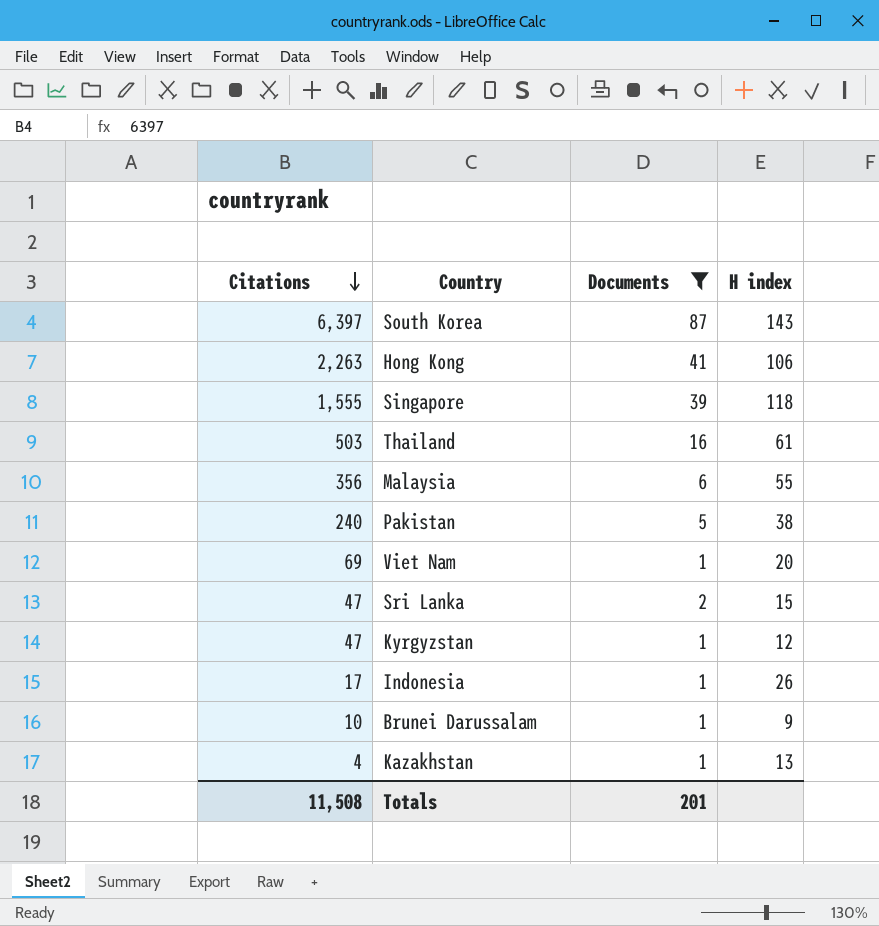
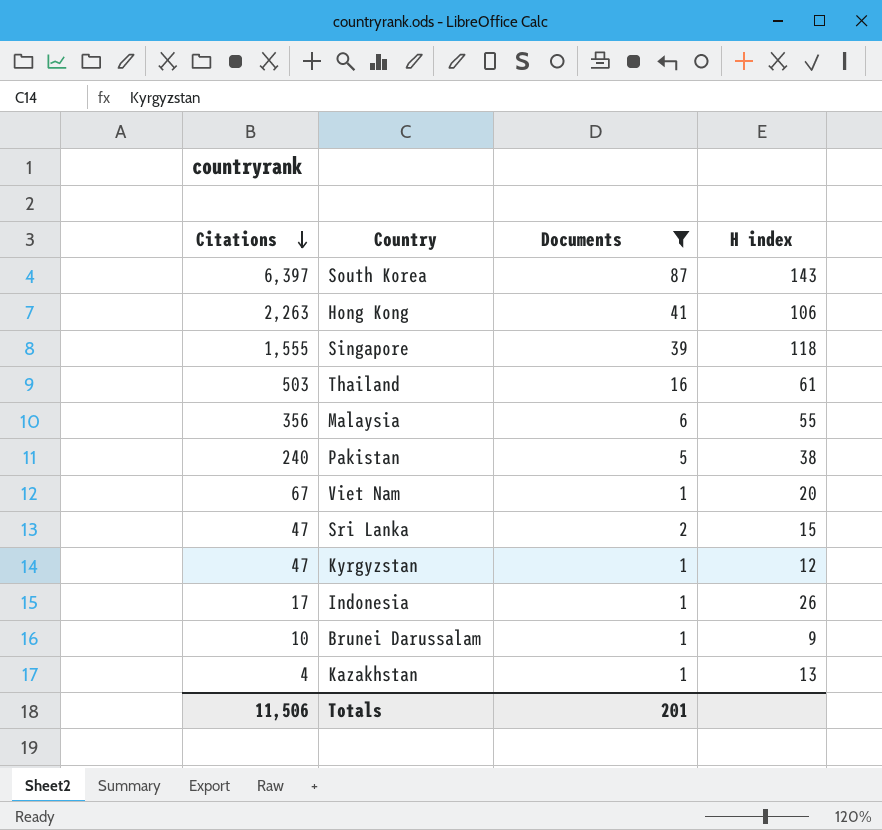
Viet Nam | Citations: 69 -> 67
Totals | Citations: 11,508 -> 11,506

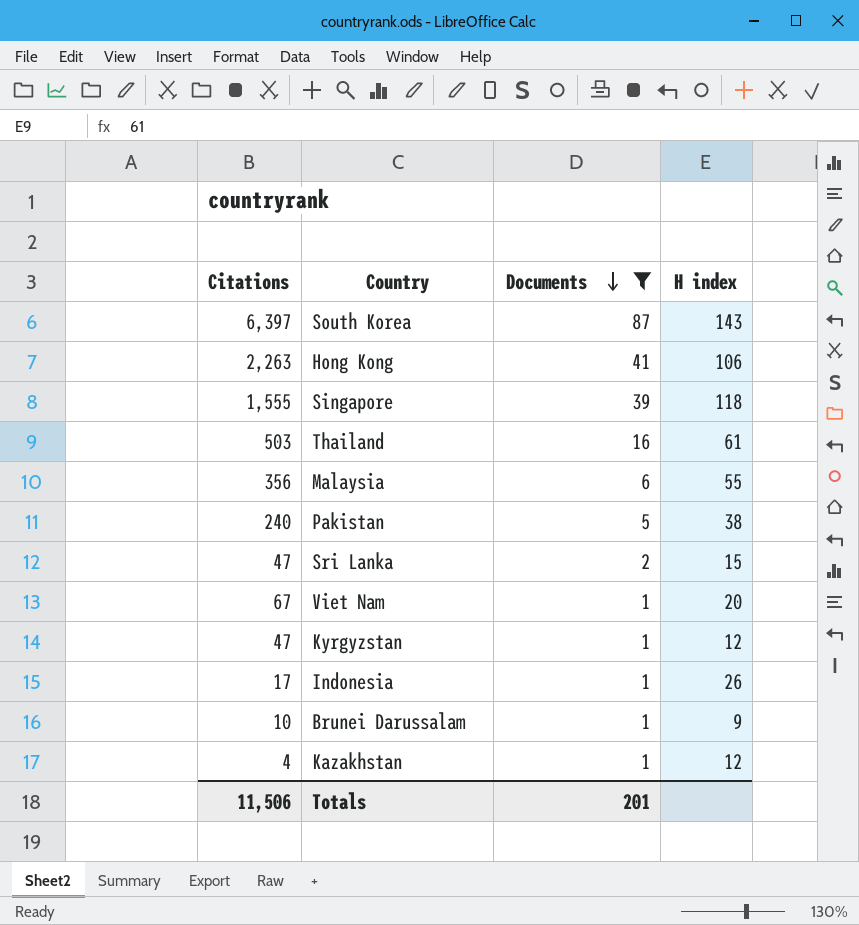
row order: Citations descending -> Documents descending
Kazakhstan | H index: 13 -> 12

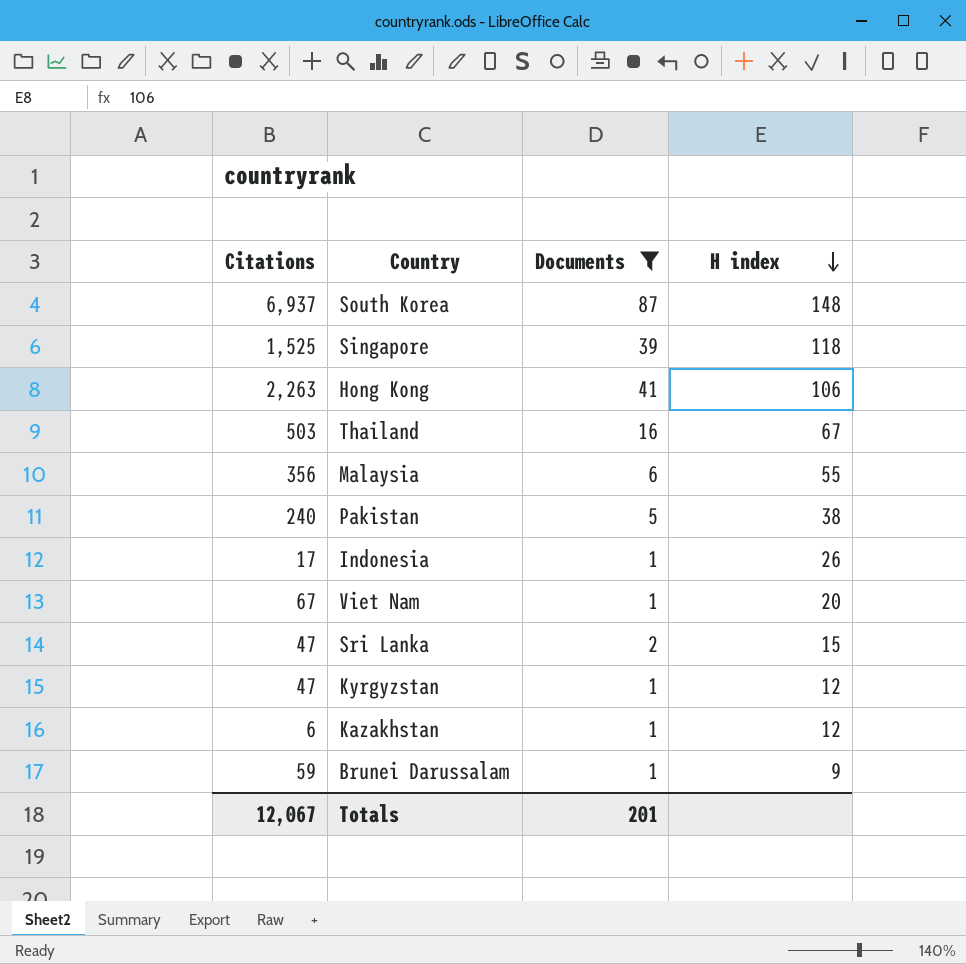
row order: Documents descending -> H index descending
South Korea | Citations: 6,397 -> 6,937
South Korea | H index: 143 -> 148
Singapore | Citations: 1,555 -> 1,525
Thailand | H index: 61 -> 67
Kazakhstan | Citations: 4 -> 6
Brunei Darussalam | Citations: 10 -> 59
Totals | Citations: 11,506 -> 12,067

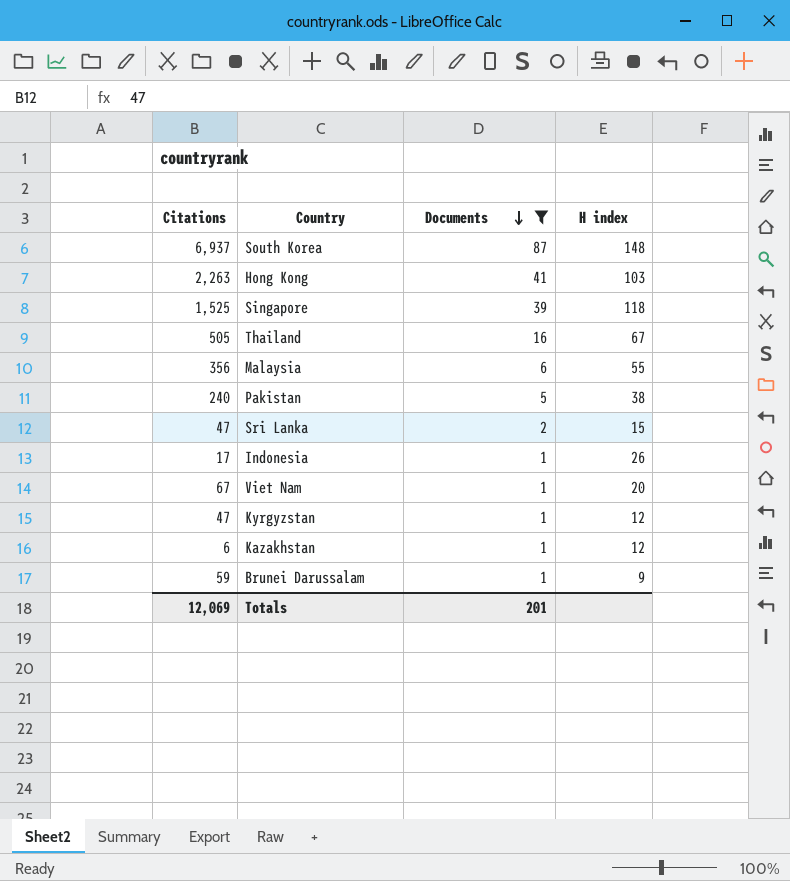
row order: H index descending -> Documents descending
Hong Kong | H index: 106 -> 103
Thailand | Citations: 503 -> 505
Totals | Citations: 12,067 -> 12,069

